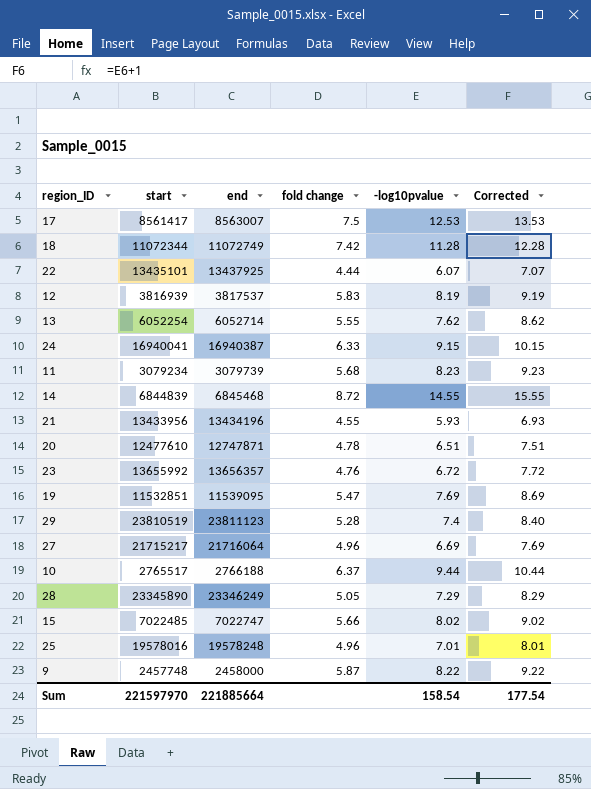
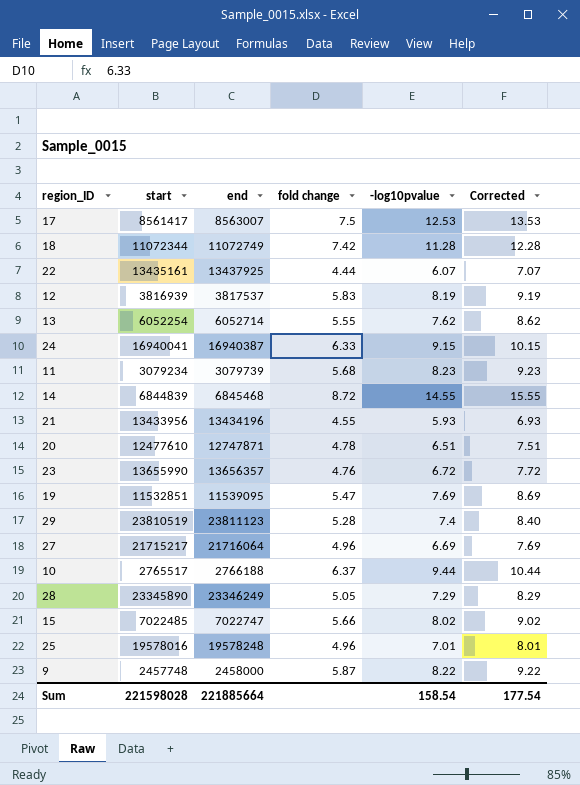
22 | start: 13435101 -> 13435161
23 | start: 13655992 -> 13655990
Sum | start: 221597970 -> 221598028

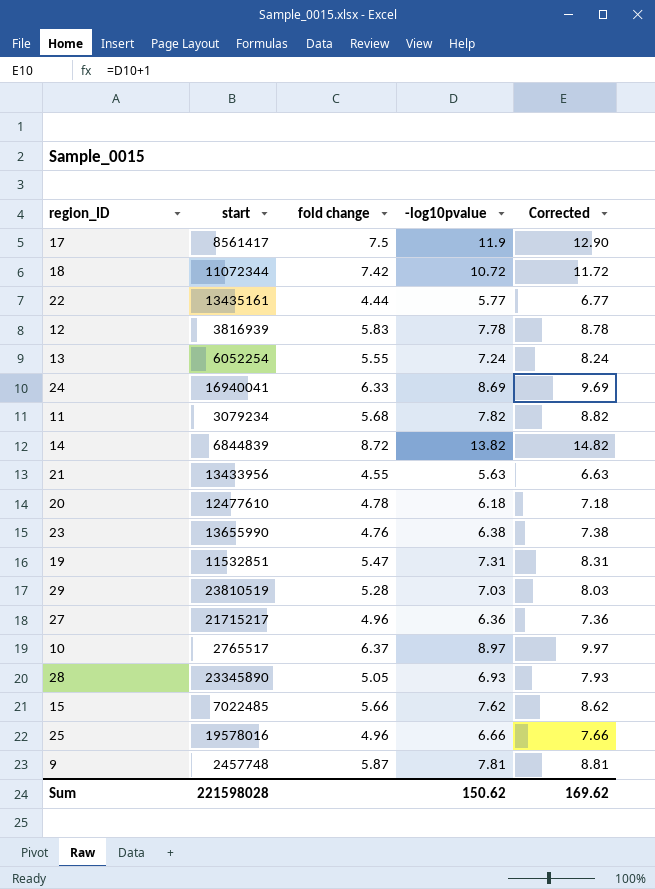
column end | position: 3 -> none
17 | -log10pvalue: 12.53 -> 11.9
17 | Corrected: 13.53 -> 12.90
18 | -log10pvalue: 11.28 -> 10.72
18 | Corrected: 12.28 -> 11.72
22 | -log10pvalue: 6.07 -> 5.77
22 | Corrected: 7.07 -> 6.77
12 | -log10pvalue: 8.19 -> 7.78
12 | Corrected: 9.19 -> 8.78
13 | -log10pvalue: 7.62 -> 7.24
13 | Corrected: 8.62 -> 8.24
24 | -log10pvalue: 9.15 -> 8.69
24 | Corrected: 10.15 -> 9.69
11 | -log10pvalue: 8.23 -> 7.82
11 | Corrected: 9.23 -> 8.82
14 | -log10pvalue: 14.55 -> 13.82
14 | Corrected: 15.55 -> 14.82
21 | -log10pvalue: 5.93 -> 5.63
21 | Corrected: 6.93 -> 6.63
20 | -log10pvalue: 6.51 -> 6.18
20 | Corrected: 7.51 -> 7.18
23 | -log10pvalue: 6.72 -> 6.38
23 | Corrected: 7.72 -> 7.38
19 | -log10pvalue: 7.69 -> 7.31
19 | Corrected: 8.69 -> 8.31
29 | -log10pvalue: 7.4 -> 7.03
29 | Corrected: 8.40 -> 8.03
27 | -log10pvalue: 6.69 -> 6.36
27 | Corrected: 7.69 -> 7.36
10 | -log10pvalue: 9.44 -> 8.97
10 | Corrected: 10.44 -> 9.97
28 | -log10pvalue: 7.29 -> 6.93
28 | Corrected: 8.29 -> 7.93
15 | -log10pvalue: 8.02 -> 7.62
15 | Corrected: 9.02 -> 8.62
25 | -log10pvalue: 7.01 -> 6.66
25 | Corrected: 8.01 -> 7.66
9 | -log10pvalue: 8.22 -> 7.81
9 | Corrected: 9.22 -> 8.81
Sum | -log10pvalue: 158.54 -> 150.62
Sum | Corrected: 177.54 -> 169.62

